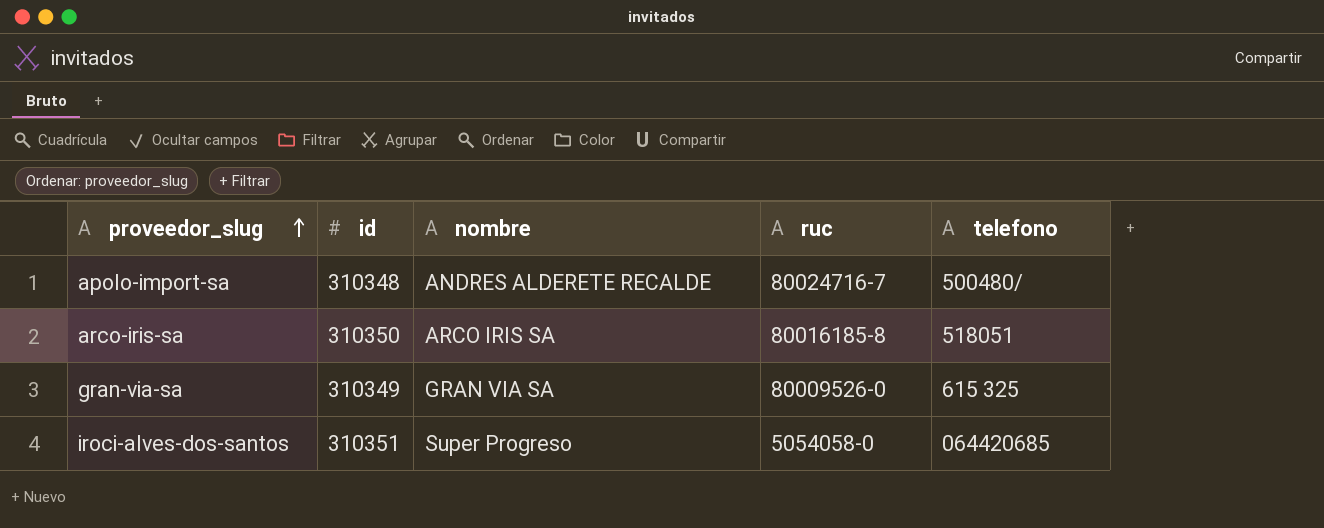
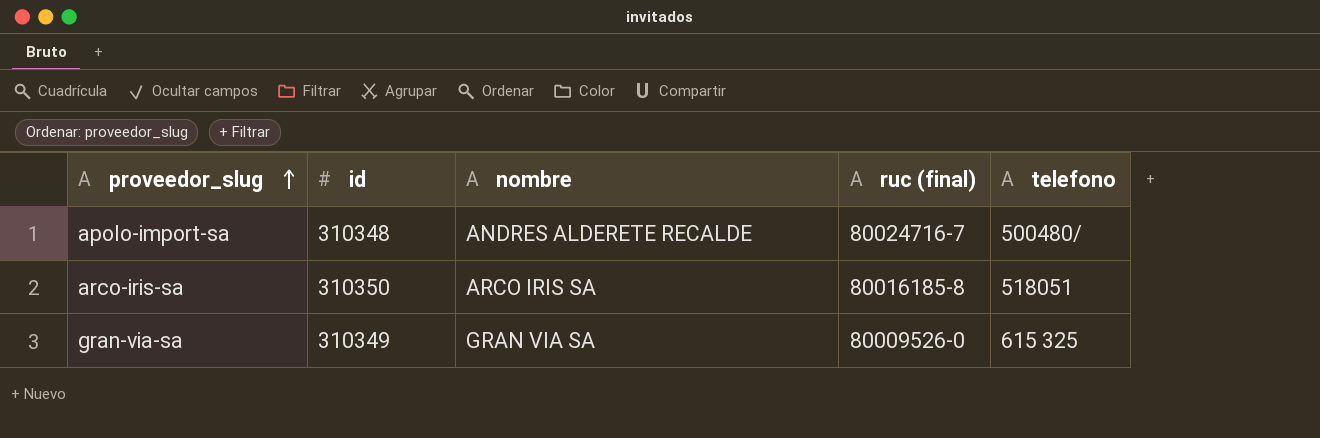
column name: ruc -> ruc (final)
row iroci-alves-dos-santos: 310351 | Super Progreso | 5054058-0 | 064420685 -> none

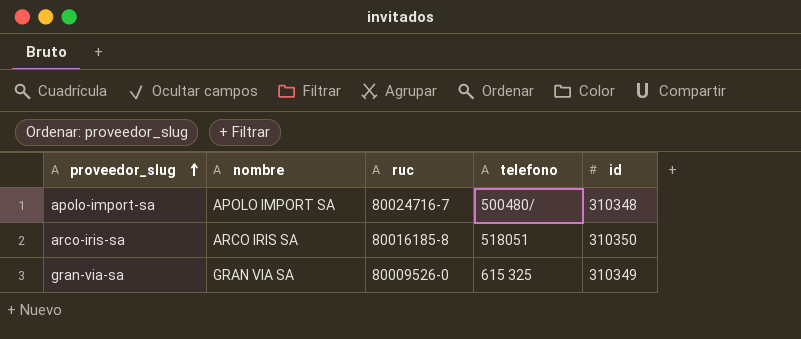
column name: ruc (final) -> ruc
column id | position: 2 -> 5
apolo-import-sa | nombre: ANDRES ALDERETE RECALDE -> APOLO IMPORT SA

